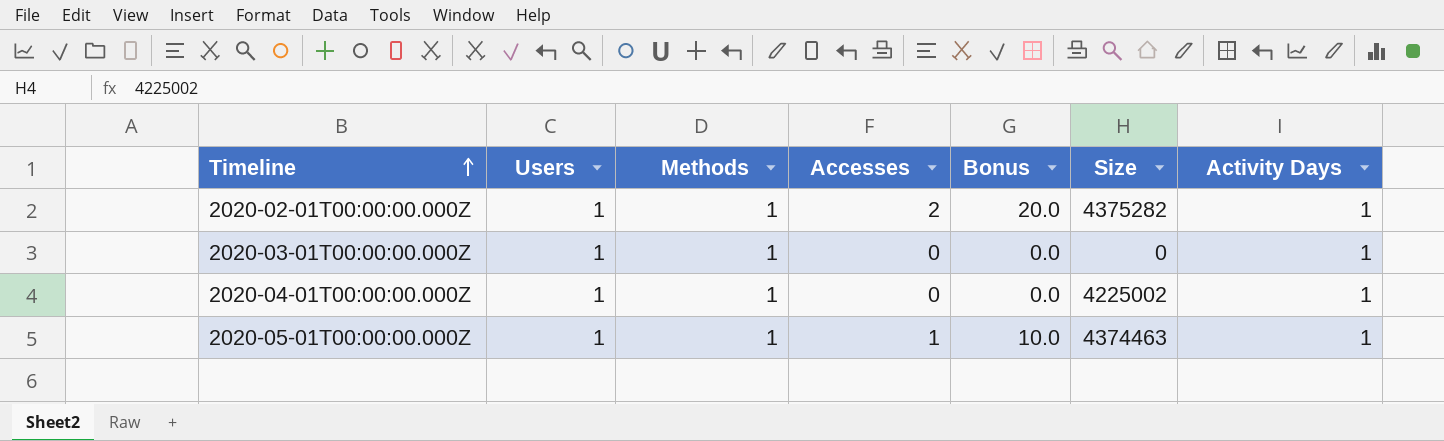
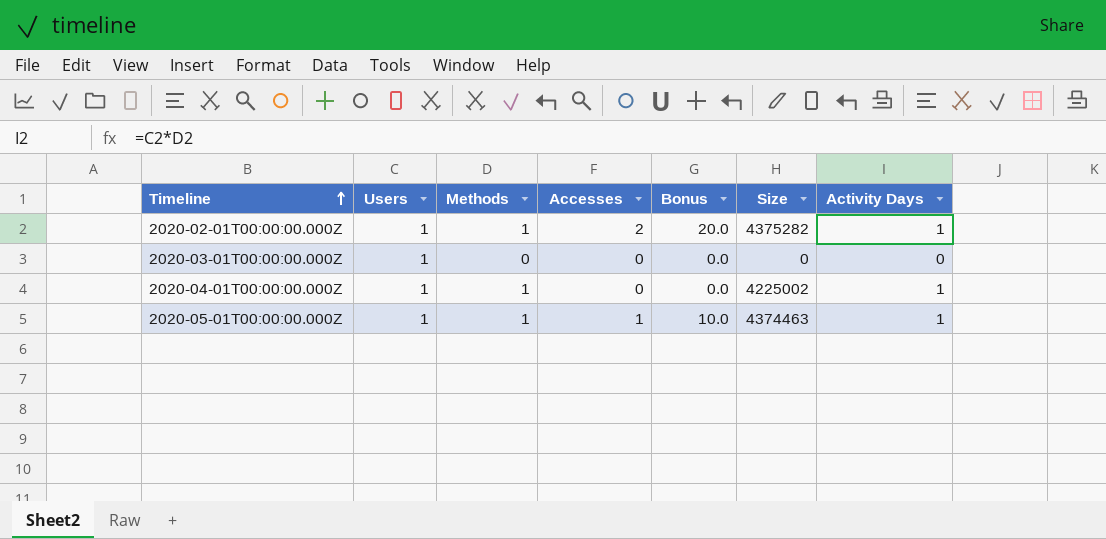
2020-03-01T00:00:00.000Z | Methods: 1 -> 0
2020-03-01T00:00:00.000Z | Activity Days: 1 -> 0

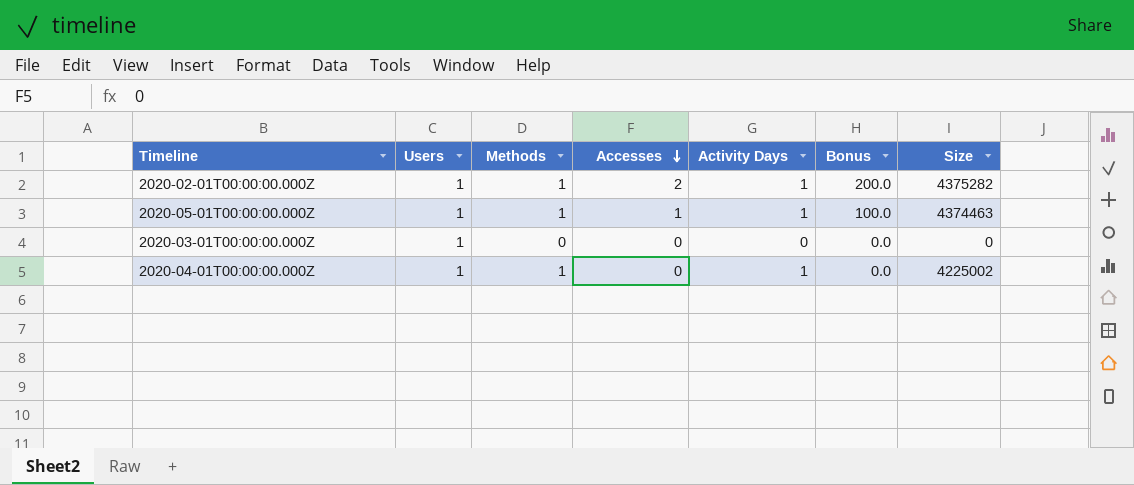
row order: Timeline ascending -> Accesses descending
column Activity Days | position: 7 -> 5
column Bonus | formula: [Accesses] * 10 -> [Accesses] * 100

